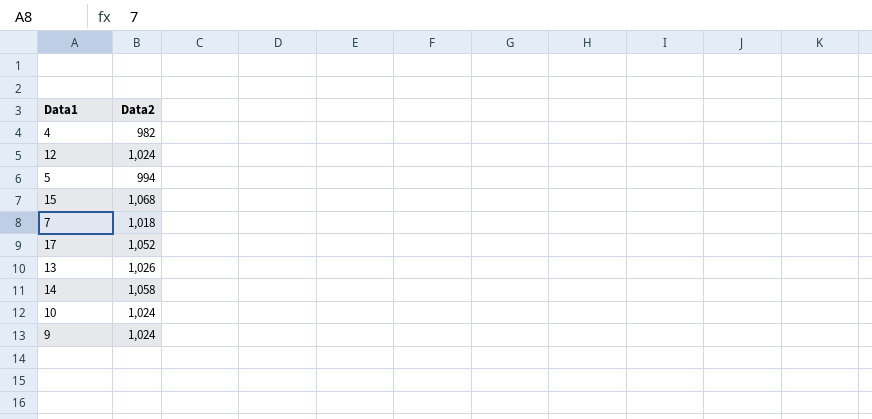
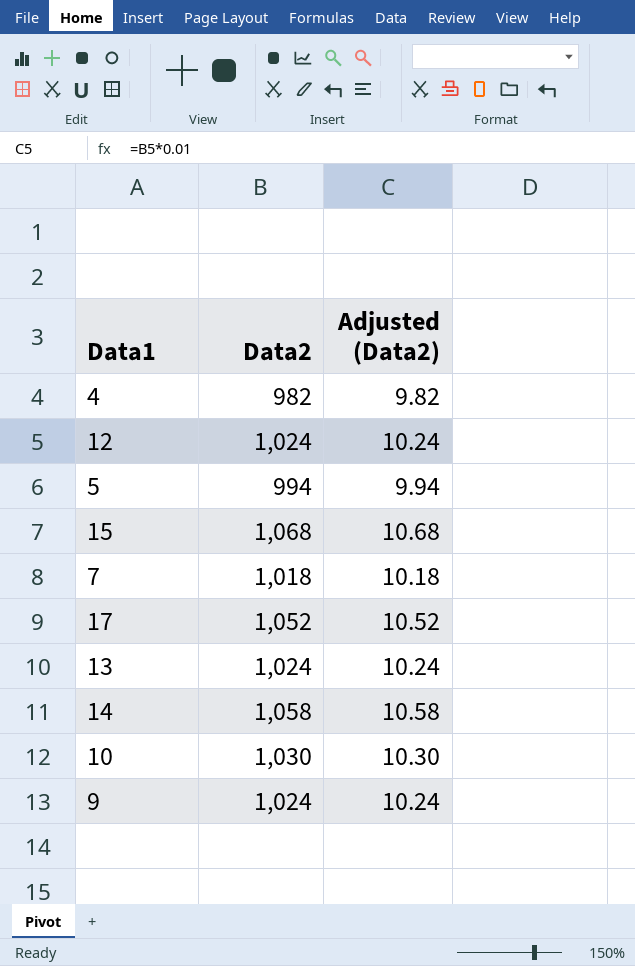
column Adjusted (Data2) | formula: none -> [Data2] * 0.01
13 | Data2: 1,026 -> 1,024
10 | Data2: 1,024 -> 1,030

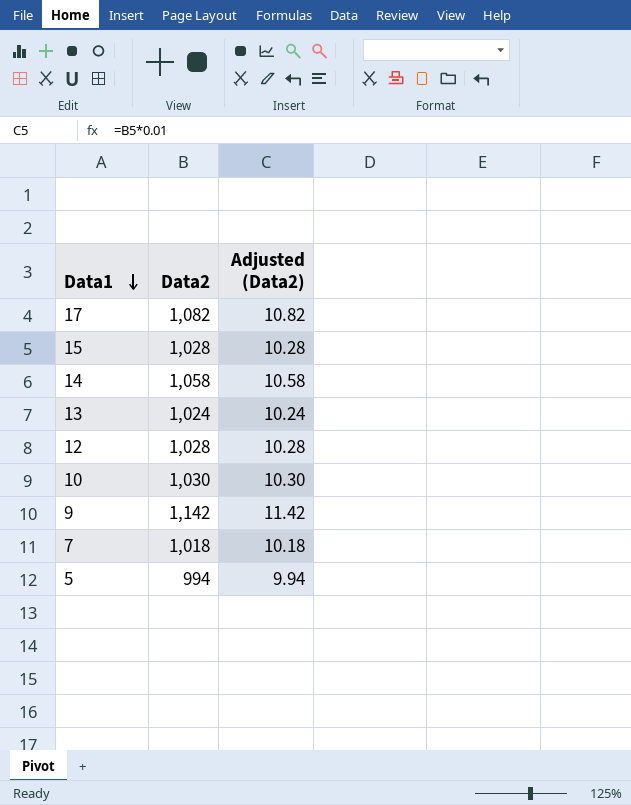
row order: none -> Data1 descending
row 4: 982 | 9.82 -> none
17 | Data2: 1,052 -> 1,082
17 | Adjusted (Data2): 10.52 -> 10.82
15 | Data2: 1,068 -> 1,028
15 | Adjusted (Data2): 10.68 -> 10.28
12 | Data2: 1,024 -> 1,028
12 | Adjusted (Data2): 10.24 -> 10.28
9 | Data2: 1,024 -> 1,142
9 | Adjusted (Data2): 10.24 -> 11.42

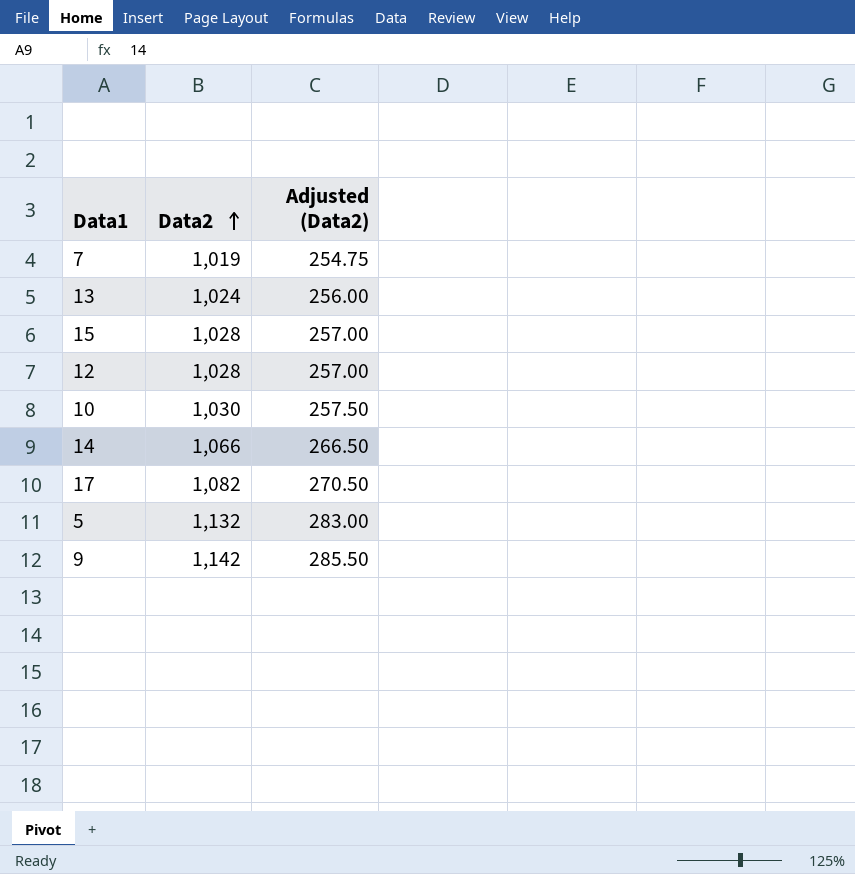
row order: Data1 descending -> Data2 ascending
column Adjusted (Data2) | formula: [Data2] * 0.01 -> [Data2] * 0.25
7 | Data2: 1,018 -> 1,019
14 | Data2: 1,058 -> 1,066
5 | Data2: 994 -> 1,132

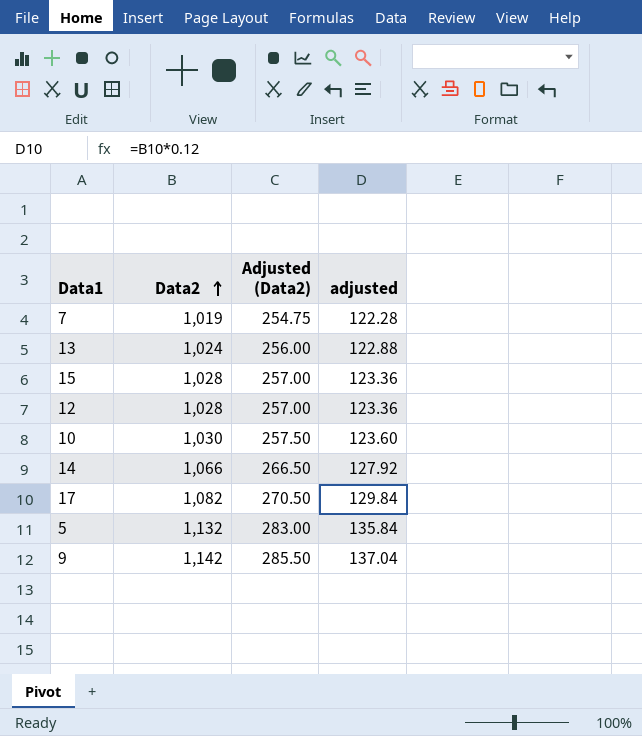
column adjusted | formula: none -> [Data2] * 0.12

